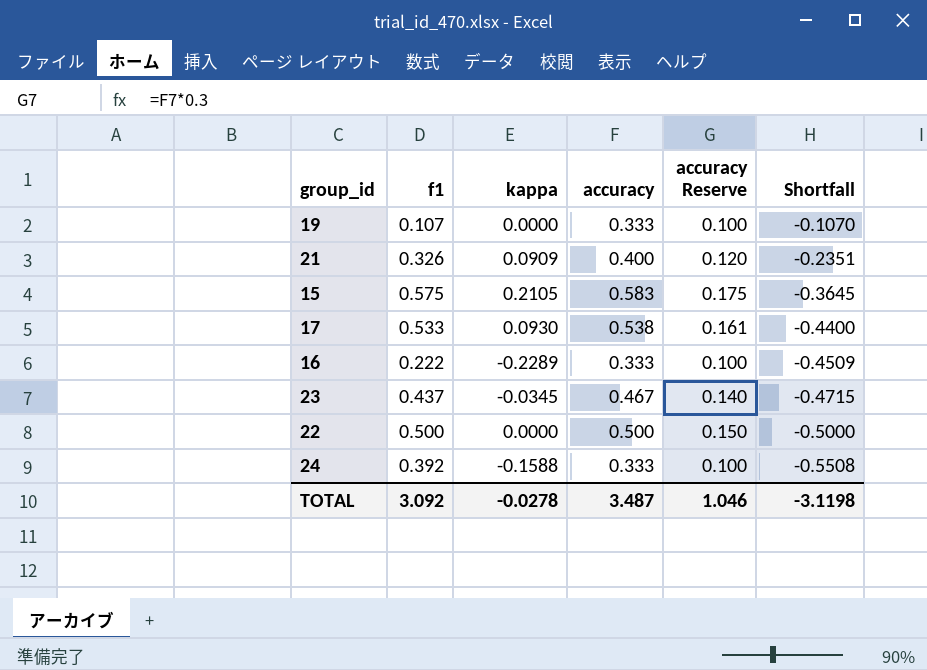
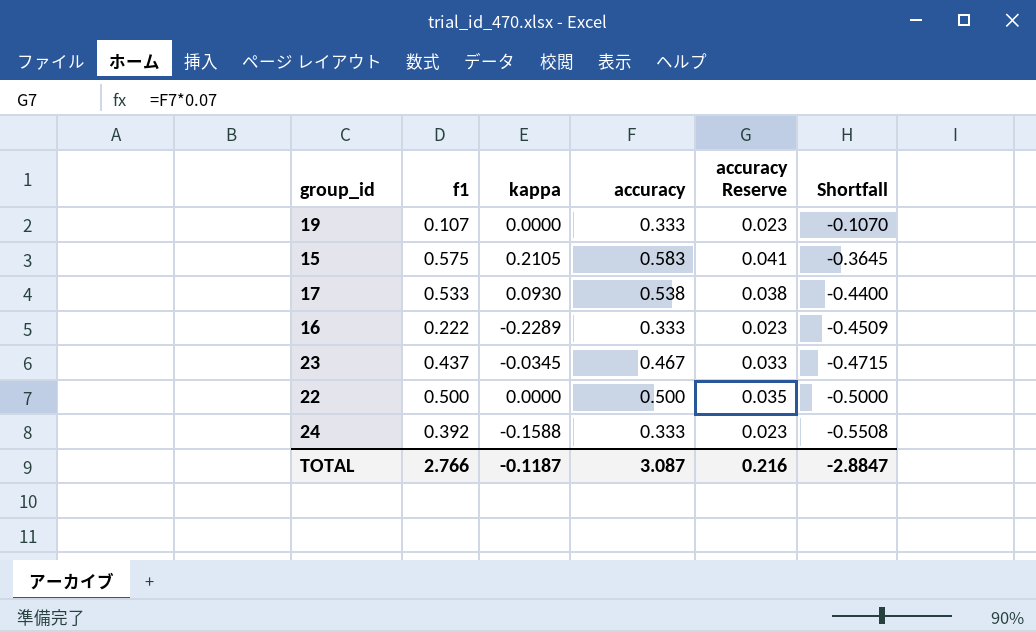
column accuracy Reserve | formula: [accuracy] * 0.3 -> [accuracy] * 0.07
row 21: 0.326 | 0.0909 | 0.400 | 0.120 | -0.2351 -> none
TOTAL | f1: 3.092 -> 2.766
TOTAL | kappa: -0.0278 -> -0.1187
TOTAL | accuracy: 3.487 -> 3.087
TOTAL | accuracy Reserve: 1.046 -> 0.216
TOTAL | Shortfall: -3.1198 -> -2.8847

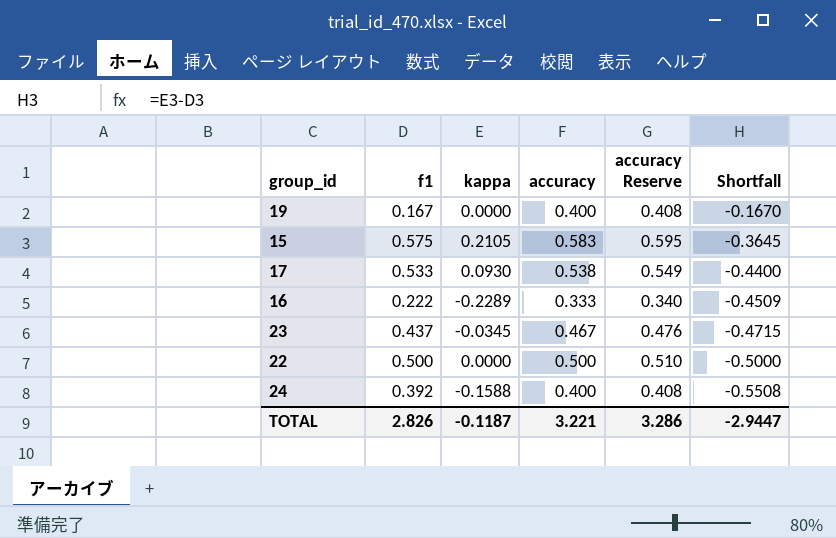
column accuracy Reserve | formula: [accuracy] * 0.07 -> [accuracy] * 1.02
19 | f1: 0.107 -> 0.167
19 | accuracy: 0.333 -> 0.400
19 | Shortfall: -0.1070 -> -0.1670
24 | accuracy: 0.333 -> 0.400
TOTAL | f1: 2.766 -> 2.826
TOTAL | accuracy: 3.087 -> 3.221
TOTAL | accuracy Reserve: 0.216 -> 3.286
TOTAL | Shortfall: -2.8847 -> -2.9447

